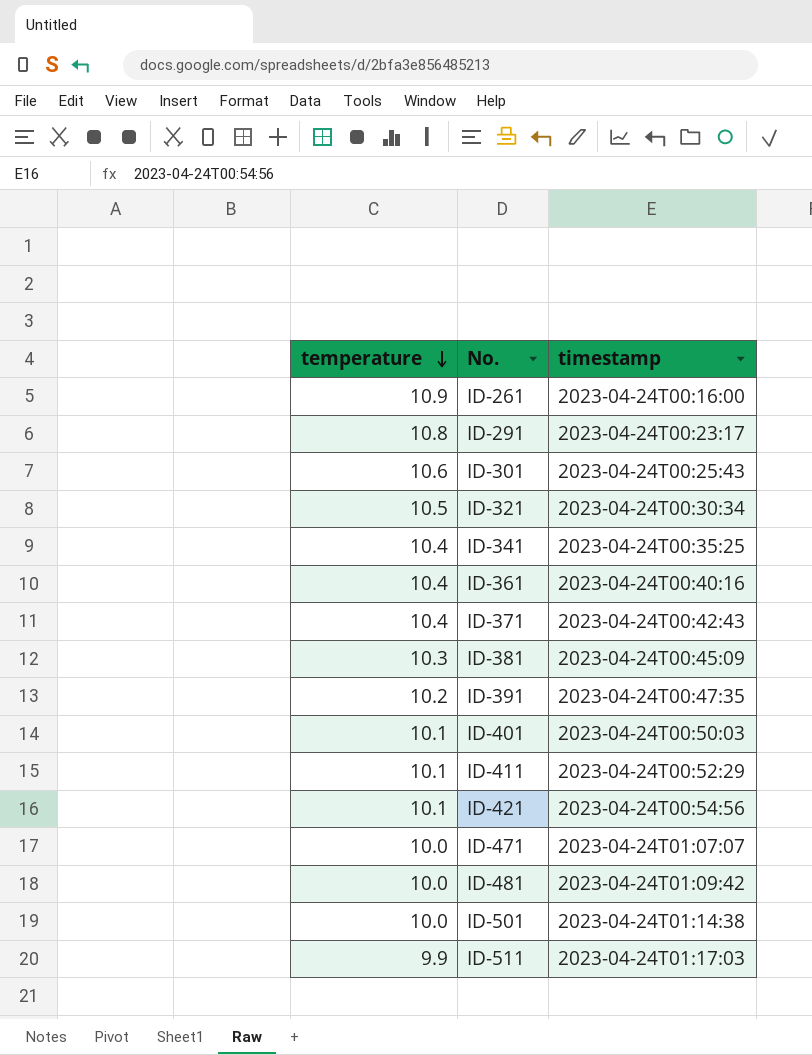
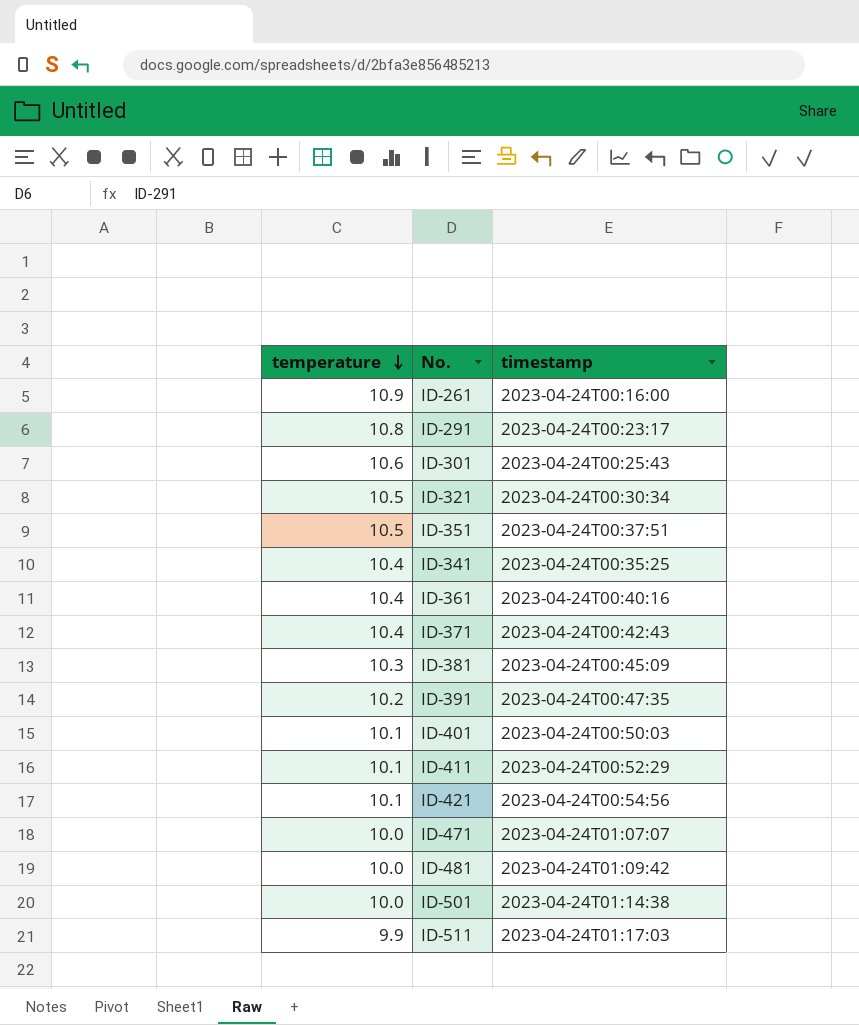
row ID-351: none -> 10.5 | 2023-04-24T00:37:51

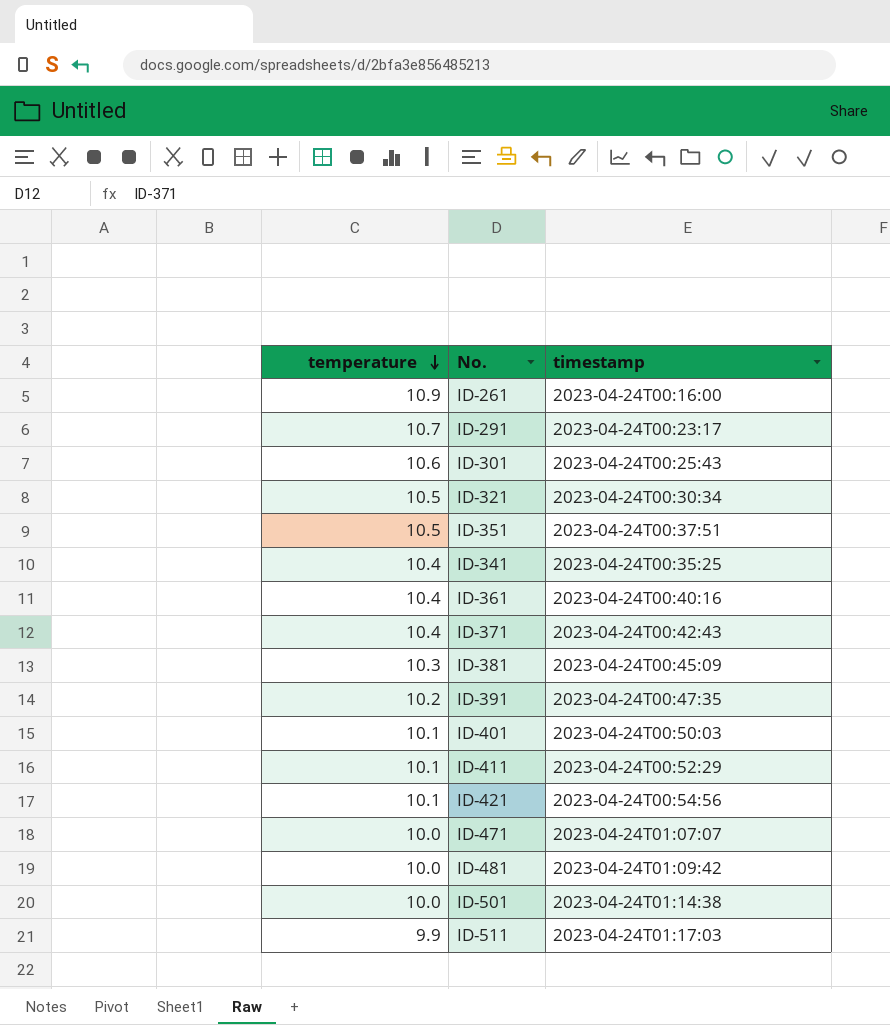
ID-291 | temperature: 10.8 -> 10.7

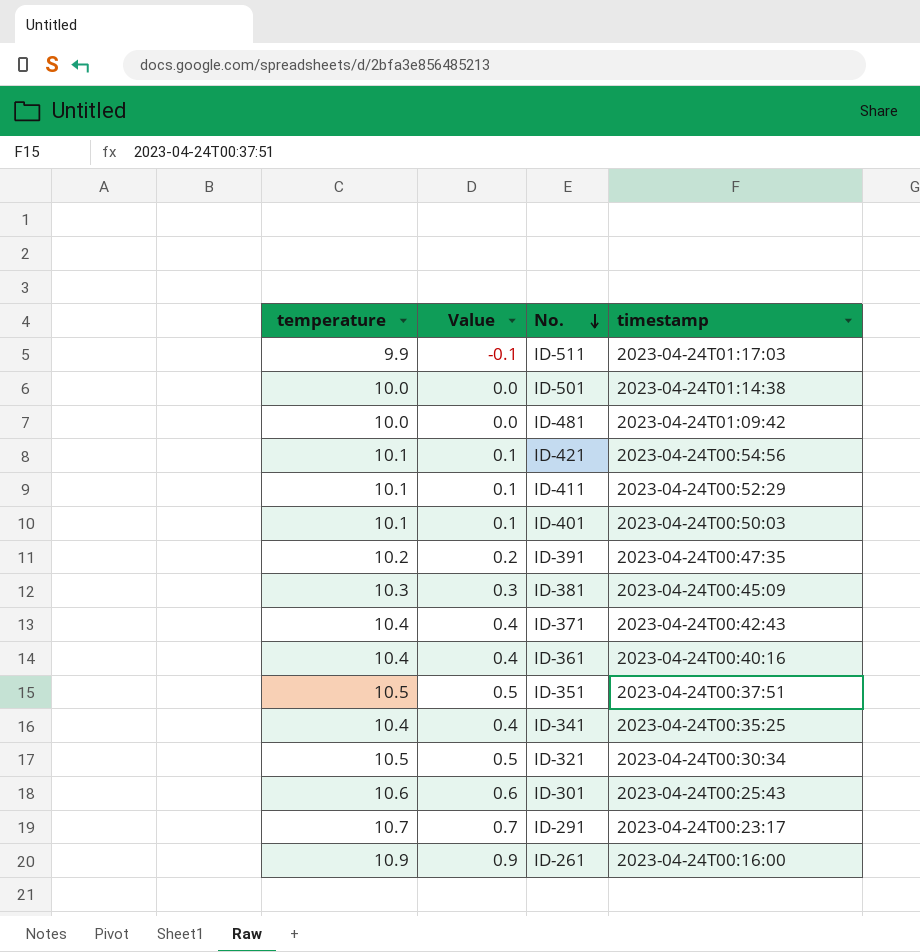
row order: temperature descending -> No. descending
column Value | formula: none -> [temperature] - 10
row ID-471: 10.0 | 2023-04-24T01:07:07 -> none

